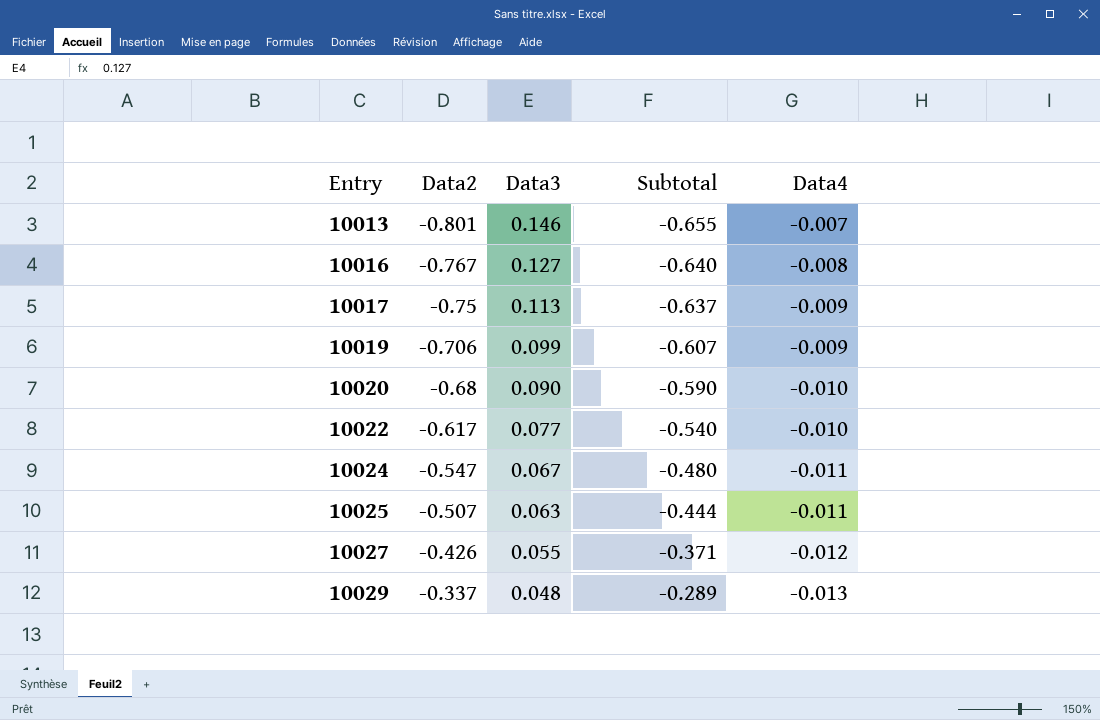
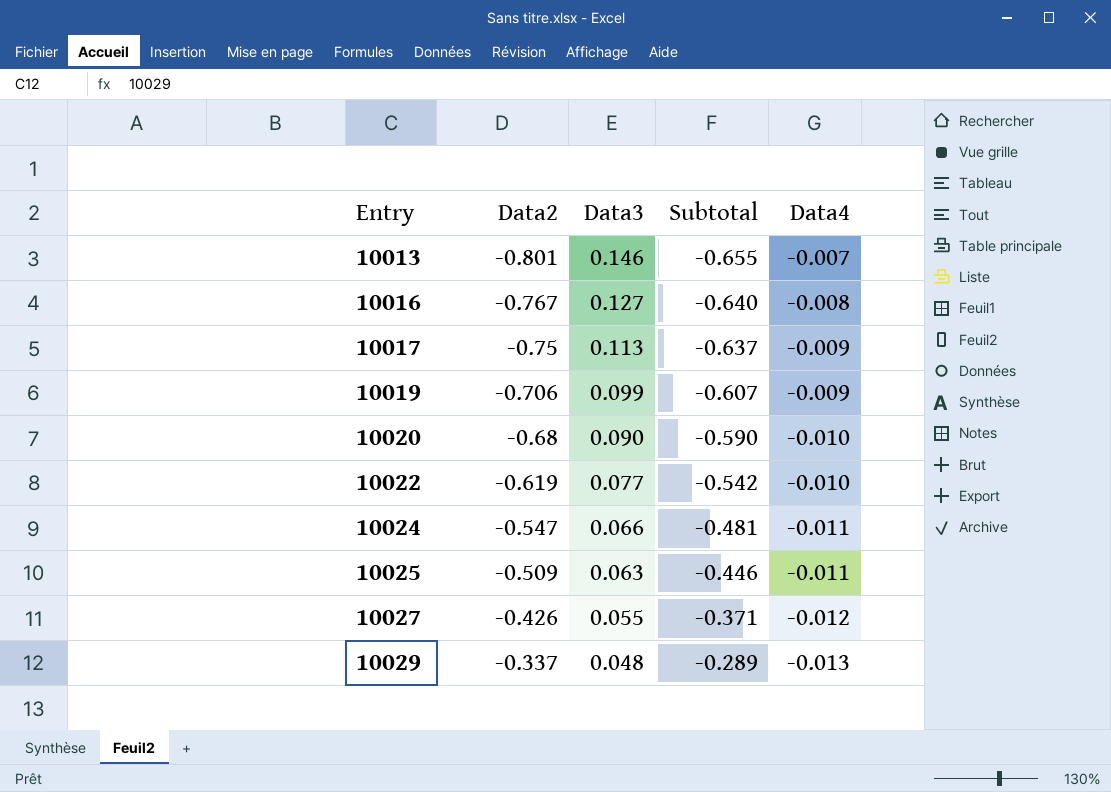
10022 | Data2: -0.617 -> -0.619
10022 | Subtotal: -0.540 -> -0.542
10024 | Data3: 0.067 -> 0.066
10024 | Subtotal: -0.480 -> -0.481
10025 | Data2: -0.507 -> -0.509
10025 | Subtotal: -0.444 -> -0.446

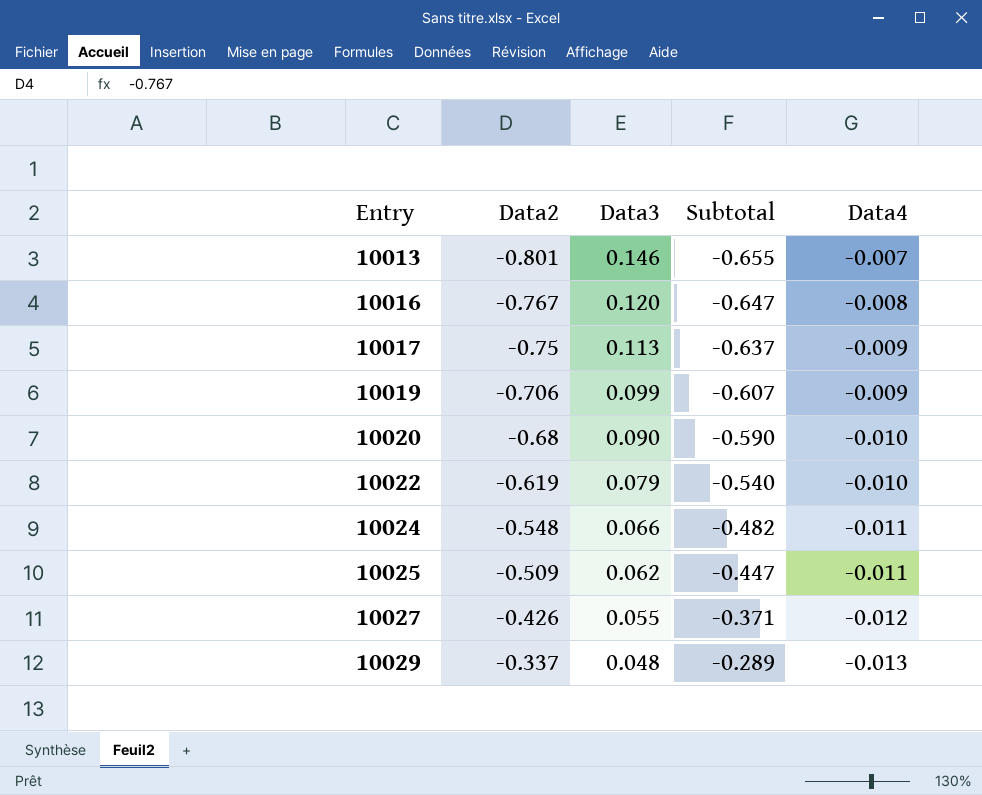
10016 | Data3: 0.127 -> 0.120
10016 | Subtotal: -0.640 -> -0.647
10022 | Data3: 0.077 -> 0.079
10022 | Subtotal: -0.542 -> -0.540
10024 | Data2: -0.547 -> -0.548
10024 | Subtotal: -0.481 -> -0.482
10025 | Data3: 0.063 -> 0.062
10025 | Subtotal: -0.446 -> -0.447

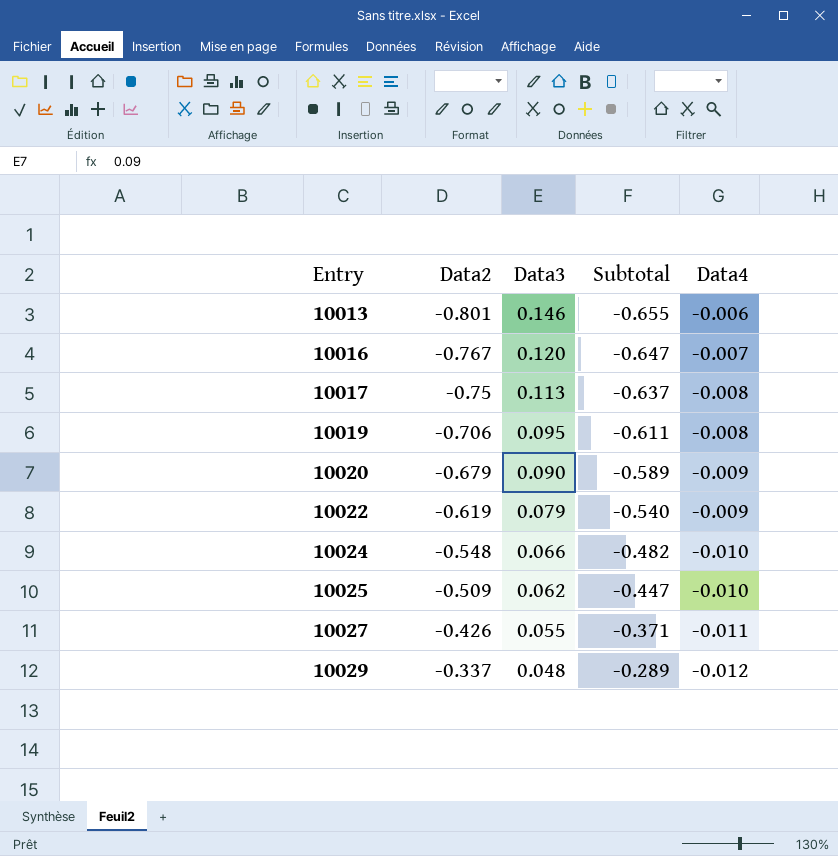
10013 | Data4: -0.007 -> -0.006
10016 | Data4: -0.008 -> -0.007
10017 | Data4: -0.009 -> -0.008
10019 | Data3: 0.099 -> 0.095
10019 | Subtotal: -0.607 -> -0.611
10019 | Data4: -0.009 -> -0.008
10020 | Data2: -0.68 -> -0.679
10020 | Subtotal: -0.590 -> -0.589
10020 | Data4: -0.010 -> -0.009
10022 | Data4: -0.010 -> -0.009
10024 | Data4: -0.011 -> -0.010
10025 | Data4: -0.011 -> -0.010
10027 | Data4: -0.012 -> -0.011
10029 | Data4: -0.013 -> -0.012

